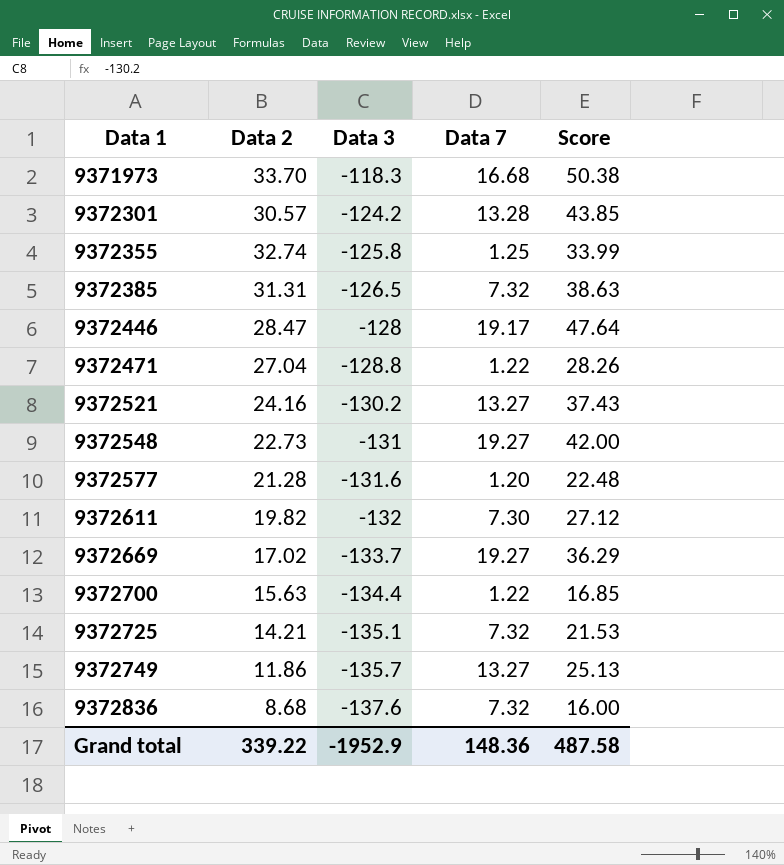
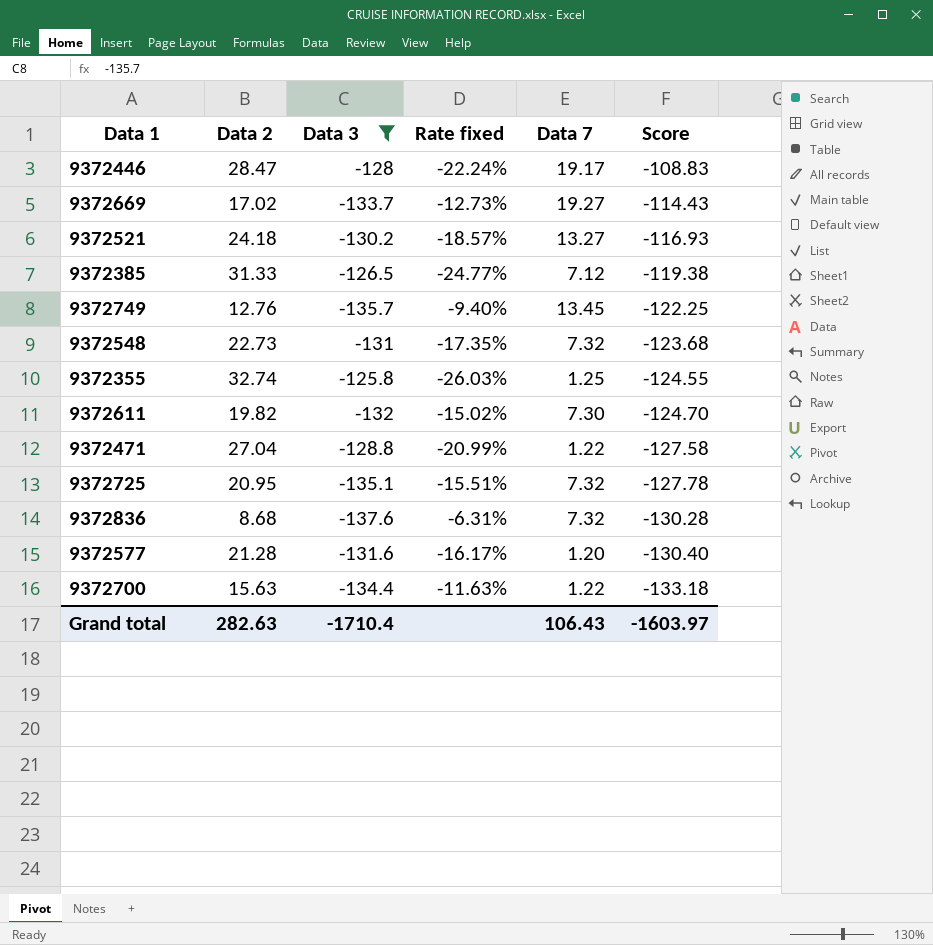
filter: none -> Data 3 <= -125.8
row order: Data 1 ascending -> Score descending
column Rate fixed | formula: none -> [Data 2] / [Data 3]
column Score | formula: [Data 2] + [Data 7] -> [Data 3] + [Data 7]
9372521 | Data 2: 24.16 -> 24.18
9372385 | Data 2: 31.31 -> 31.33
9372385 | Data 7: 7.32 -> 7.12
9372749 | Data 2: 11.86 -> 12.76
9372749 | Data 7: 13.27 -> 13.45
9372548 | Data 7: 19.27 -> 7.32
9372725 | Data 2: 14.21 -> 20.95
Grand total | Data 2: 339.22 -> 282.63
Grand total | Data 3: -1952.9 -> -1710.4
Grand total | Data 7: 148.36 -> 106.43
Grand total | Score: 487.58 -> -1603.97

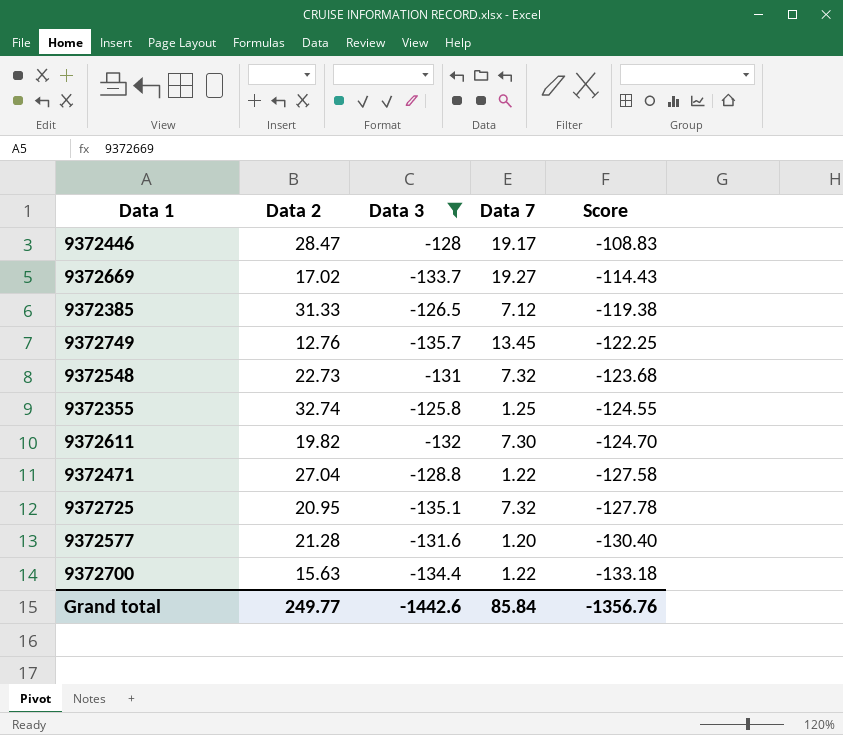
column Rate fixed | formula: [Data 2] / [Data 3] -> none
row 9372521: 24.18 | -130.2 | -18.57% | 13.27 | -116.93 -> none
row 9372836: 8.68 | -137.6 | -6.31% | 7.32 | -130.28 -> none
Grand total | Data 2: 282.63 -> 249.77
Grand total | Data 3: -1710.4 -> -1442.6
Grand total | Data 7: 106.43 -> 85.84
Grand total | Score: -1603.97 -> -1356.76

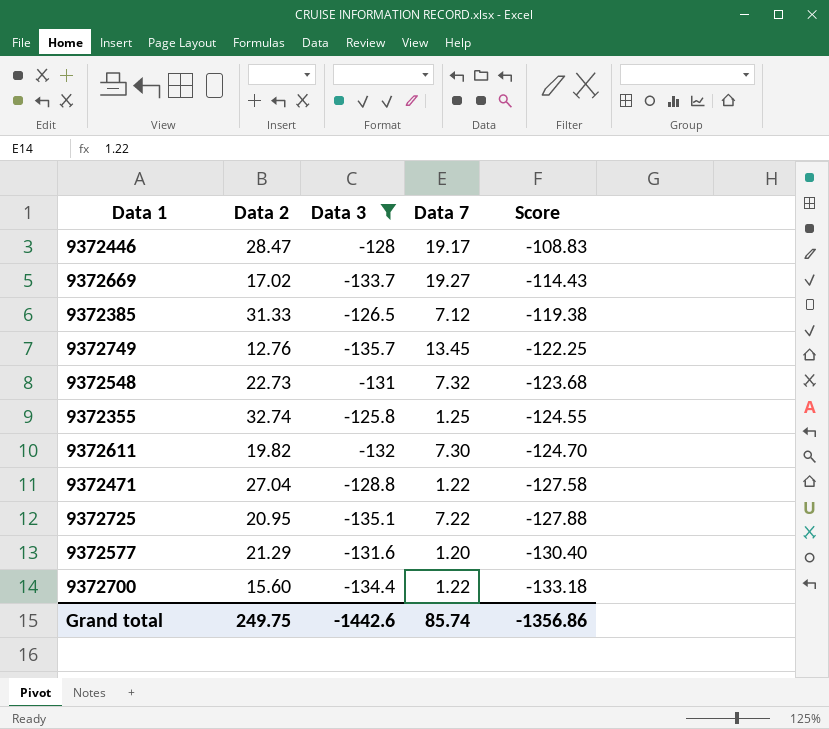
9372725 | Data 7: 7.32 -> 7.22
9372725 | Score: -127.78 -> -127.88
9372577 | Data 2: 21.28 -> 21.29
9372700 | Data 2: 15.63 -> 15.60
Grand total | Data 2: 249.77 -> 249.75
Grand total | Data 7: 85.84 -> 85.74
Grand total | Score: -1356.76 -> -1356.86

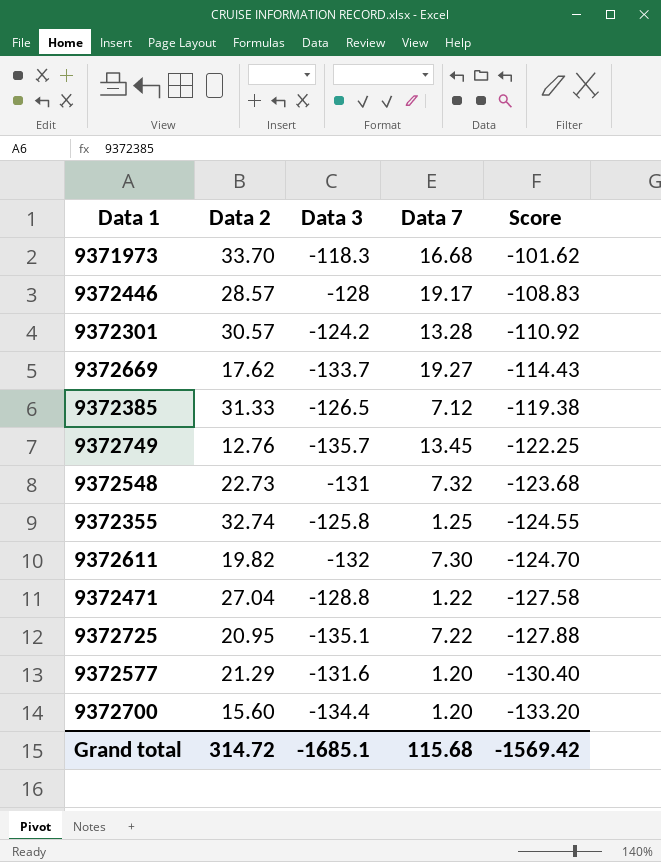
filter: Data 3 <= -125.8 -> none
9372446 | Data 2: 28.47 -> 28.57
9372669 | Data 2: 17.02 -> 17.62
9372700 | Data 7: 1.22 -> 1.20
9372700 | Score: -133.18 -> -133.20
Grand total | Data 2: 249.75 -> 314.72
Grand total | Data 3: -1442.6 -> -1685.1
Grand total | Data 7: 85.74 -> 115.68
Grand total | Score: -1356.86 -> -1569.42

